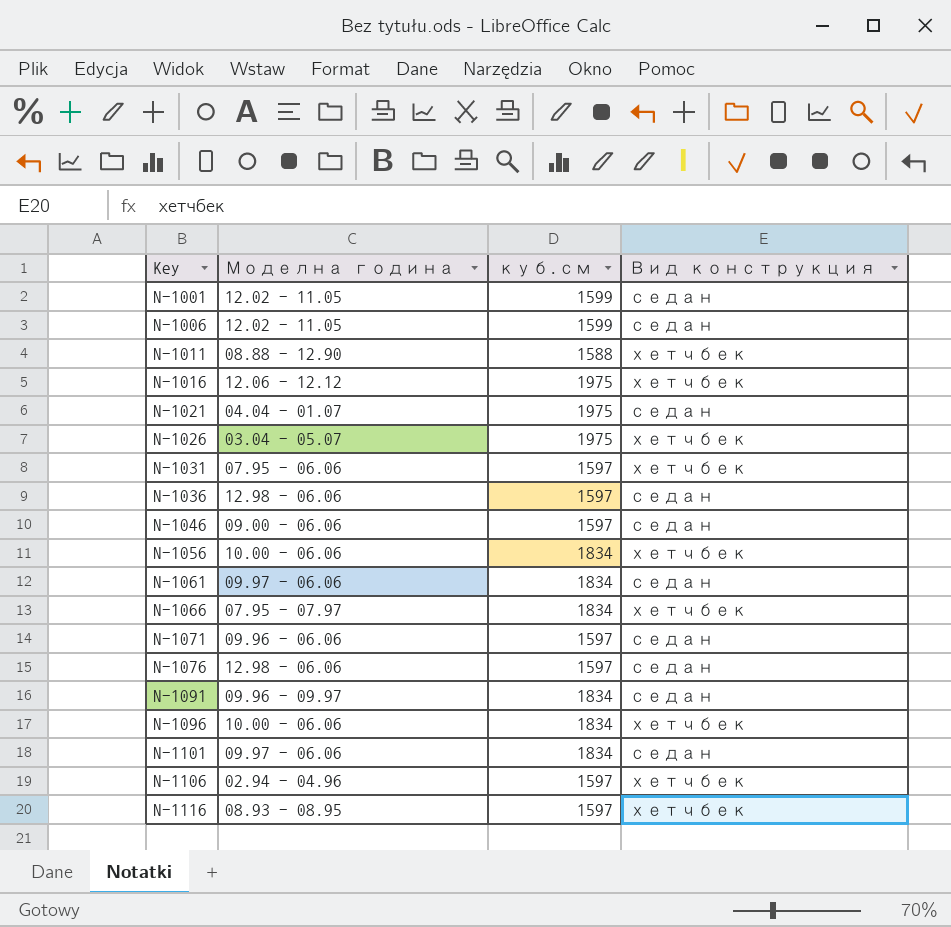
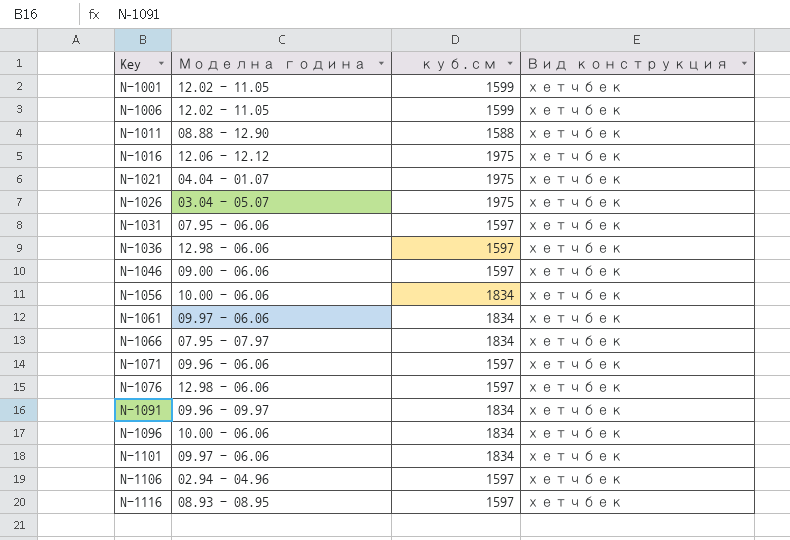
N-1001 | Вид конструкция: седан -> хетчбек
N-1006 | Вид конструкция: седан -> хетчбек
N-1021 | Вид конструкция: седан -> хетчбек
N-1036 | Вид конструкция: седан -> хетчбек
N-1046 | Вид конструкция: седан -> хетчбек
N-1061 | Вид конструкция: седан -> хетчбек
N-1071 | Вид конструкция: седан -> хетчбек
N-1076 | Вид конструкция: седан -> хетчбек
N-1091 | Вид конструкция: седан -> хетчбек
N-1101 | Вид конструкция: седан -> хетчбек

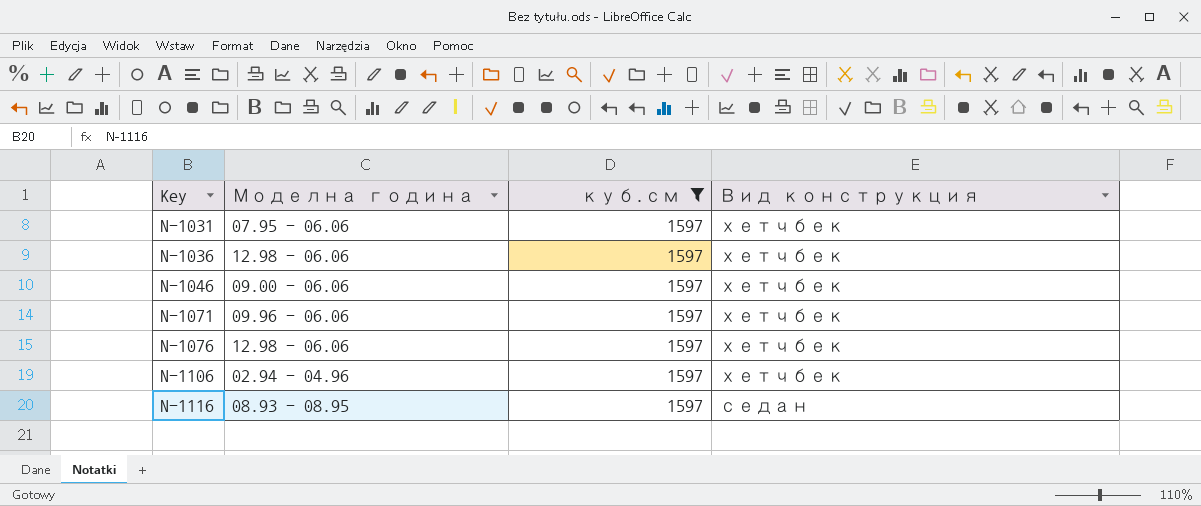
filter: none -> куб.см = 1597
N-1116 | Вид конструкция: хетчбек -> седан

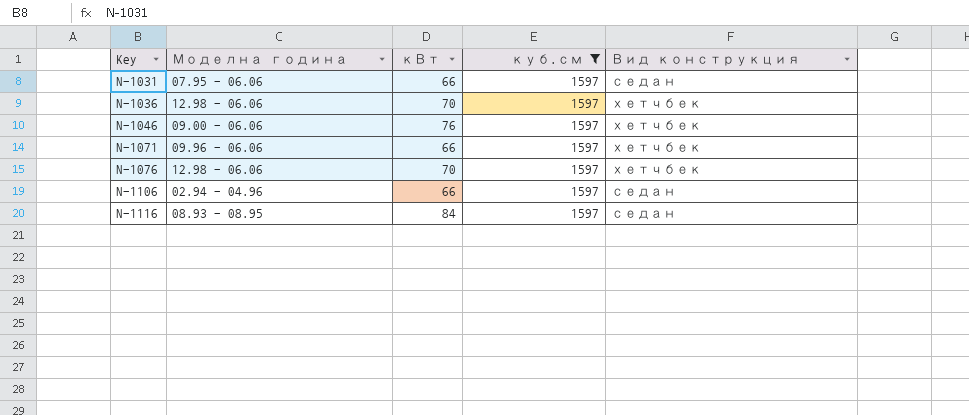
column кВт | position: none -> 3
N-1031 | Вид конструкция: хетчбек -> седан
N-1106 | Вид конструкция: хетчбек -> седан

